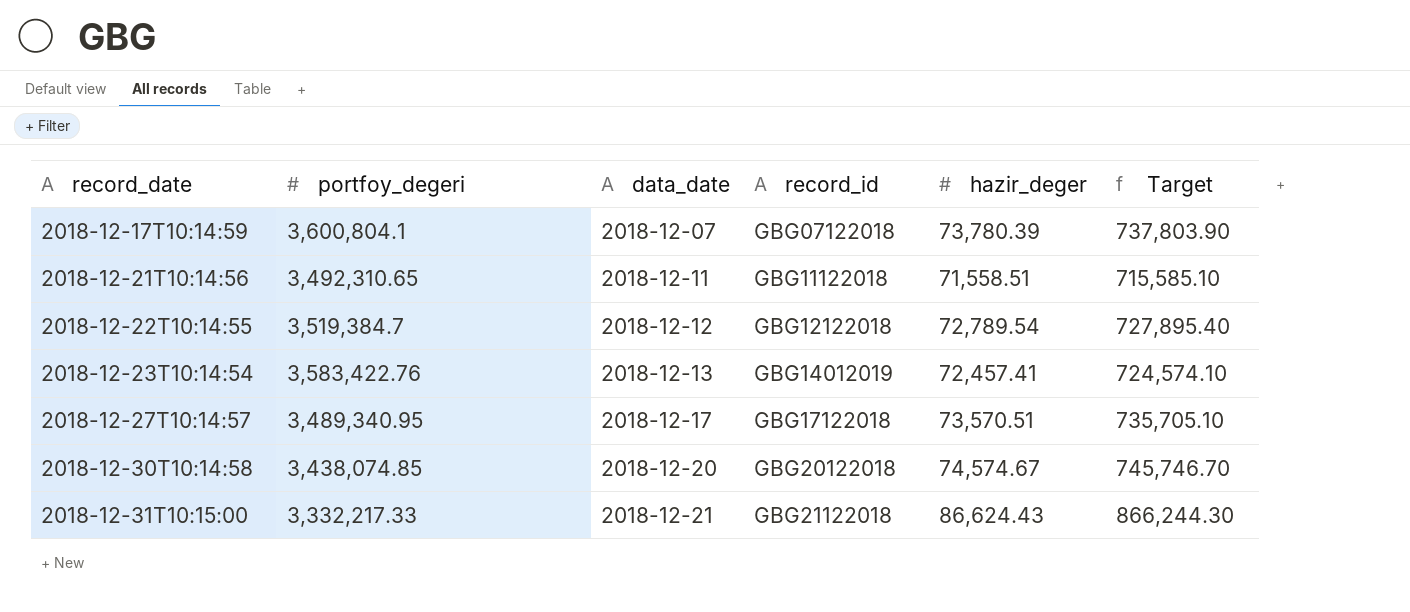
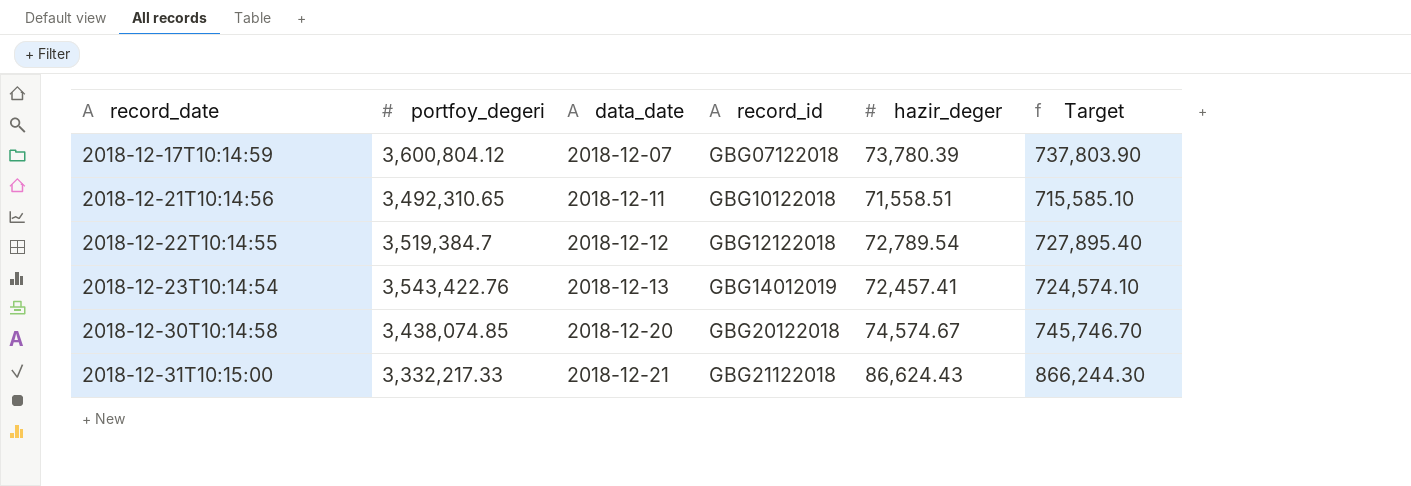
row 2018-12-27T10:14:57: 3,489,340.95 | 2018-12-17 | GBG17122018 | 73,570.51 | 735,705.10 -> none
2018-12-17T10:14:59 | portfoy_degeri: 3,600,804.1 -> 3,600,804.12
2018-12-21T10:14:56 | record_id: GBG11122018 -> GBG10122018
2018-12-23T10:14:54 | portfoy_degeri: 3,583,422.76 -> 3,543,422.76

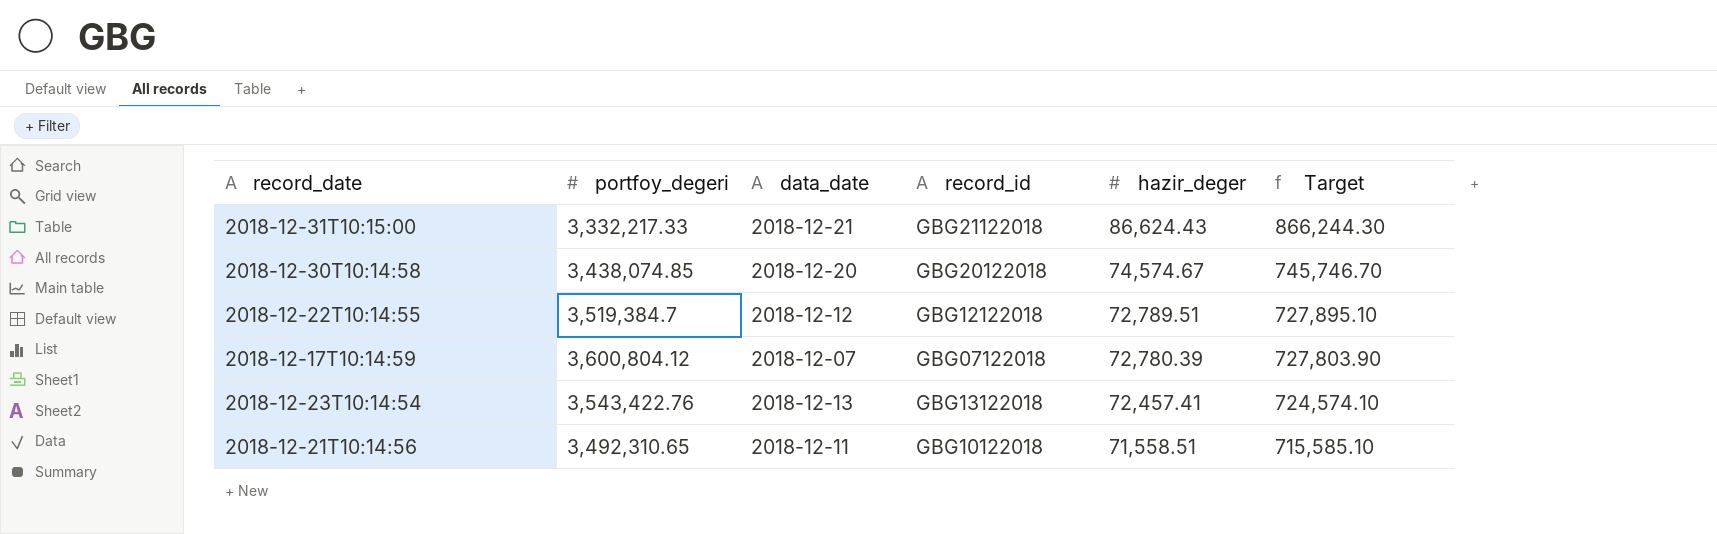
row order: record_date ascending -> hazir_deger descending
2018-12-22T10:14:55 | hazir_deger: 72,789.54 -> 72,789.51
2018-12-22T10:14:55 | Target: 727,895.40 -> 727,895.10
2018-12-17T10:14:59 | hazir_deger: 73,780.39 -> 72,780.39
2018-12-17T10:14:59 | Target: 737,803.90 -> 727,803.90
2018-12-23T10:14:54 | record_id: GBG14012019 -> GBG13122018

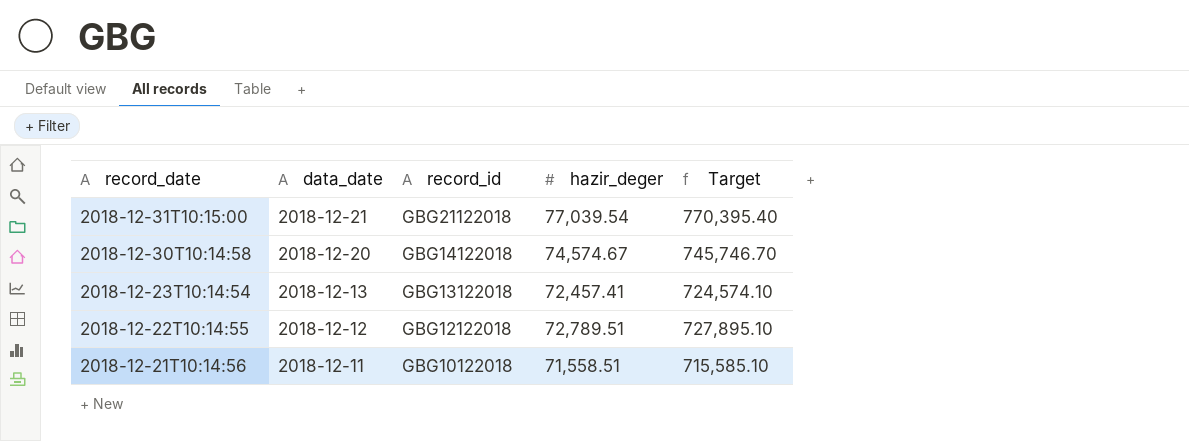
row order: hazir_deger descending -> record_date descending
column portfoy_degeri | position: 2 -> none
row 2018-12-17T10:14:59: 3,600,804.12 | 2018-12-07 | GBG07122018 | 72,780.39 | 727,803.90 -> none
2018-12-31T10:15:00 | hazir_deger: 86,624.43 -> 77,039.54
2018-12-31T10:15:00 | Target: 866,244.30 -> 770,395.40
2018-12-30T10:14:58 | record_id: GBG20122018 -> GBG14122018

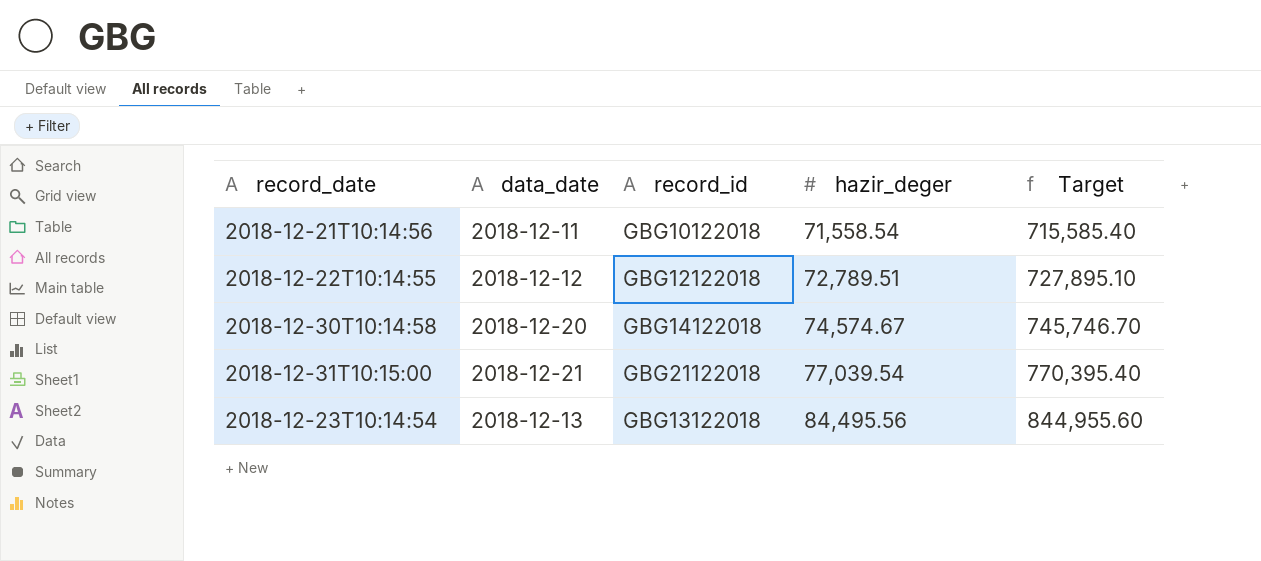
row order: record_date descending -> hazir_deger ascending
2018-12-21T10:14:56 | hazir_deger: 71,558.51 -> 71,558.54
2018-12-21T10:14:56 | Target: 715,585.10 -> 715,585.40
2018-12-23T10:14:54 | hazir_deger: 72,457.41 -> 84,495.56
2018-12-23T10:14:54 | Target: 724,574.10 -> 844,955.60

